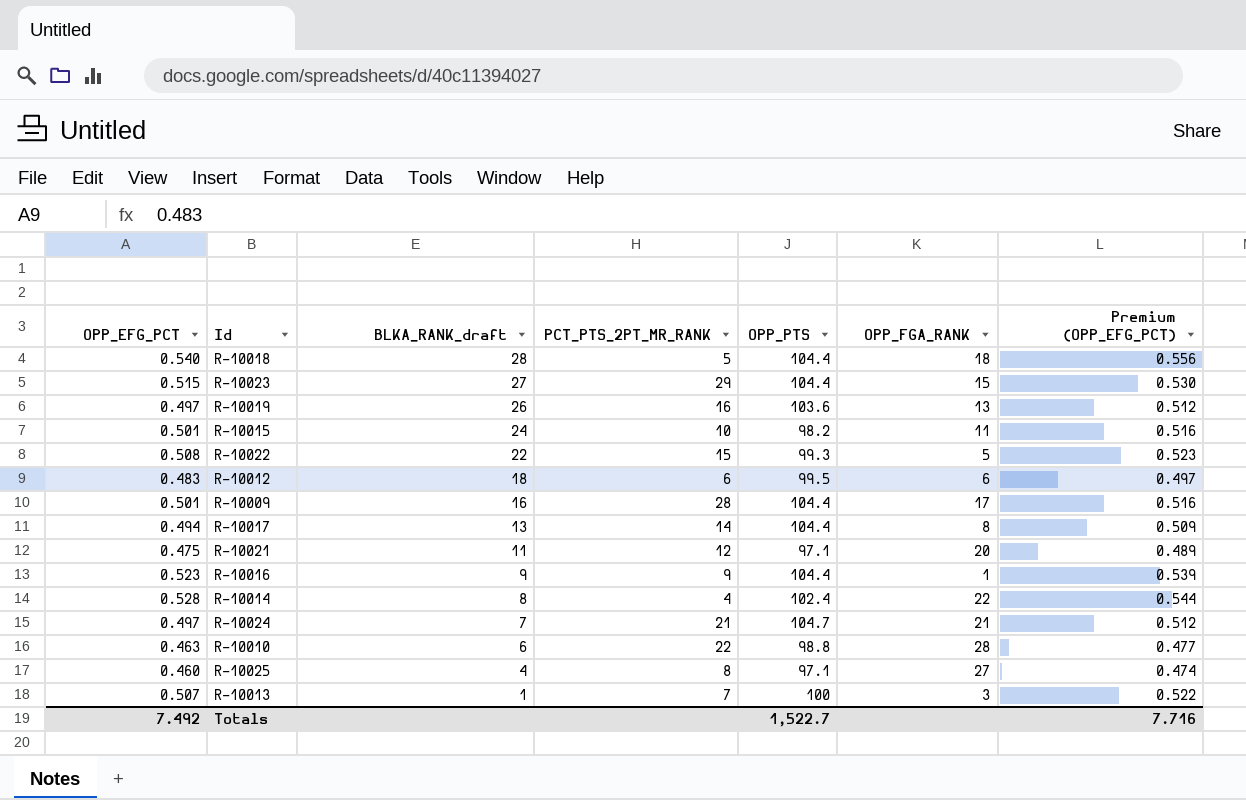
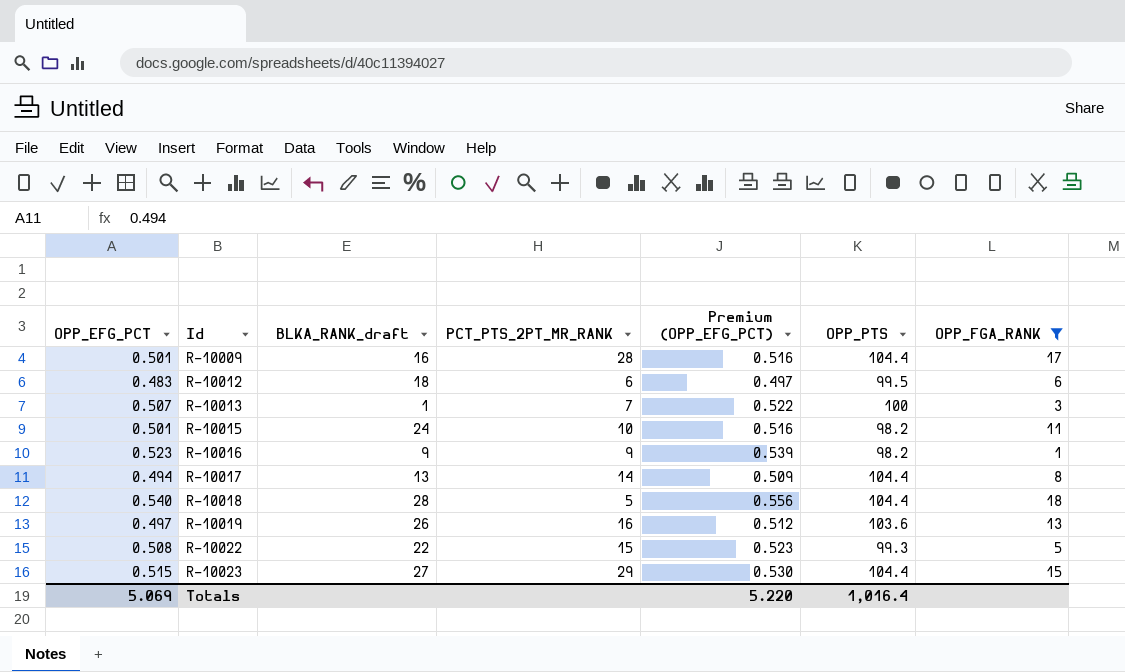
filter: none -> OPP_FGA_RANK <= 18
row order: BLKA_RANK_draft descending -> Id ascending
column Premium (OPP_EFG_PCT) | position: 7 -> 5
R-10016 | OPP_PTS: 104.4 -> 98.2
Totals | OPP_EFG_PCT: 7.492 -> 5.069
Totals | Premium (OPP_EFG_PCT): 7.716 -> 5.220
Totals | OPP_PTS: 1,522.7 -> 1,016.4

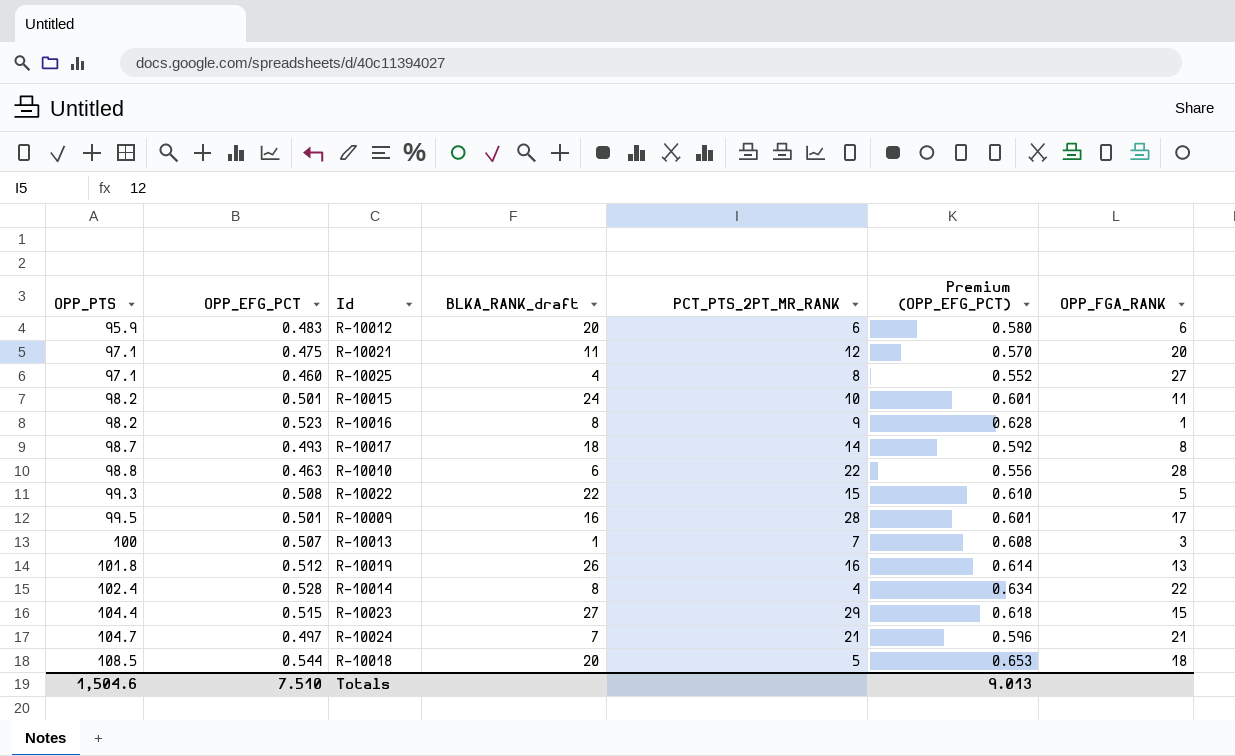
filter: OPP_FGA_RANK <= 18 -> none
row order: Id ascending -> OPP_PTS ascending
column OPP_PTS | position: 6 -> 1
column Premium (OPP_EFG_PCT) | formula: [OPP_EFG_PCT] * 1.03 -> [OPP_EFG_PCT] * 1.2
R-10012 | OPP_PTS: 99.5 -> 95.9
R-10012 | BLKA_RANK_draft: 18 -> 20
R-10016 | BLKA_RANK_draft: 9 -> 8
R-10017 | OPP_PTS: 104.4 -> 98.7
R-10017 | OPP_EFG_PCT: 0.494 -> 0.493
R-10017 | BLKA_RANK_draft: 13 -> 18
R-10009 | OPP_PTS: 104.4 -> 99.5
R-10019 | OPP_PTS: 103.6 -> 101.8
R-10019 | OPP_EFG_PCT: 0.497 -> 0.512
R-10018 | OPP_PTS: 104.4 -> 108.5
R-10018 | OPP_EFG_PCT: 0.540 -> 0.544
R-10018 | BLKA_RANK_draft: 28 -> 20
Totals | OPP_PTS: 1,016.4 -> 1,504.6
Totals | OPP_EFG_PCT: 5.069 -> 7.510
Totals | Premium (OPP_EFG_PCT): 5.220 -> 9.013

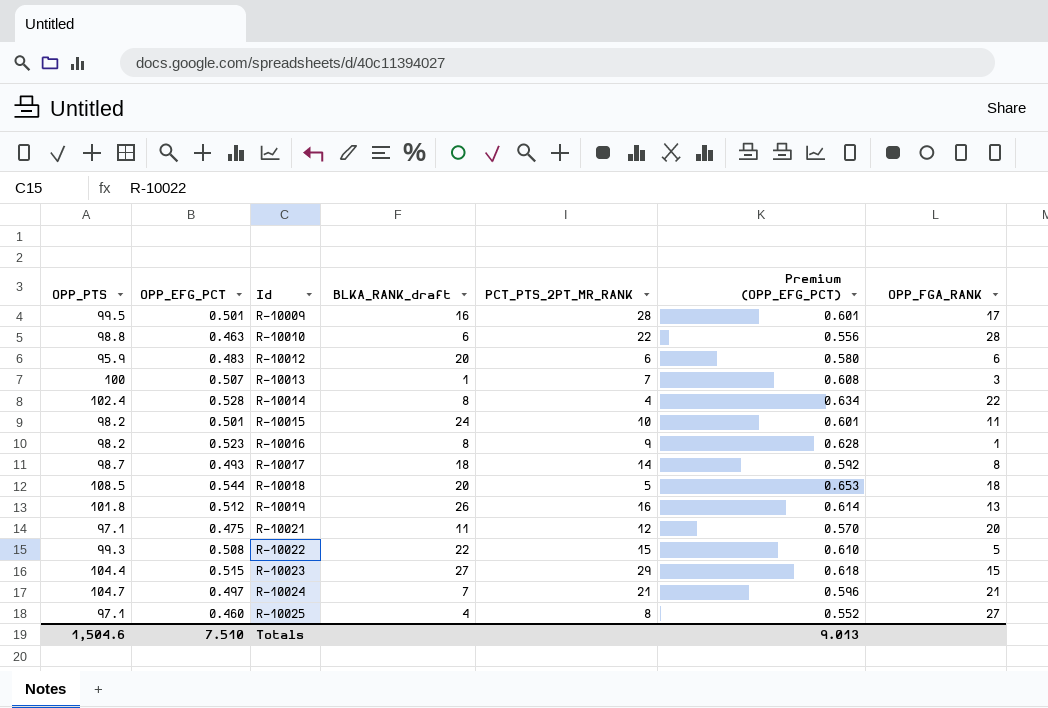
row order: OPP_PTS ascending -> Id ascending

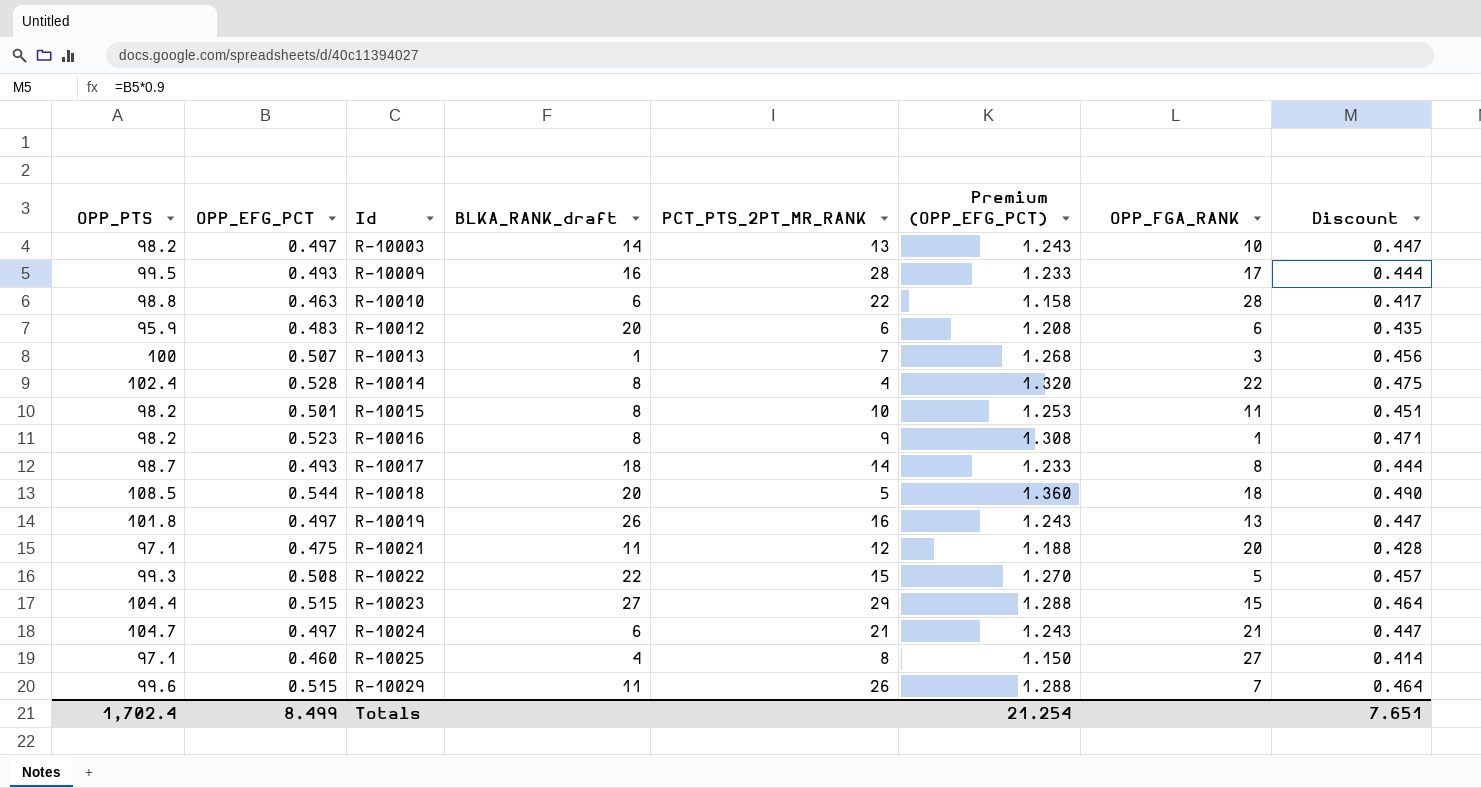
column Premium (OPP_EFG_PCT) | formula: [OPP_EFG_PCT] * 1.2 -> [OPP_EFG_PCT] * 2.5
column Discount | formula: none -> [OPP_EFG_PCT] * 0.9
row R-10003: none -> 98.2 | 0.497 | 14 | 13 | 1.243 | 10 | 0.447
R-10009 | OPP_EFG_PCT: 0.501 -> 0.493
R-10015 | BLKA_RANK_draft: 24 -> 8
R-10019 | OPP_EFG_PCT: 0.512 -> 0.497
R-10024 | BLKA_RANK_draft: 7 -> 6
row R-10029: none -> 99.6 | 0.515 | 11 | 26 | 1.288 | 7 | 0.464
Totals | OPP_PTS: 1,504.6 -> 1,702.4
Totals | OPP_EFG_PCT: 7.510 -> 8.499
Totals | Premium (OPP_EFG_PCT): 9.013 -> 21.254

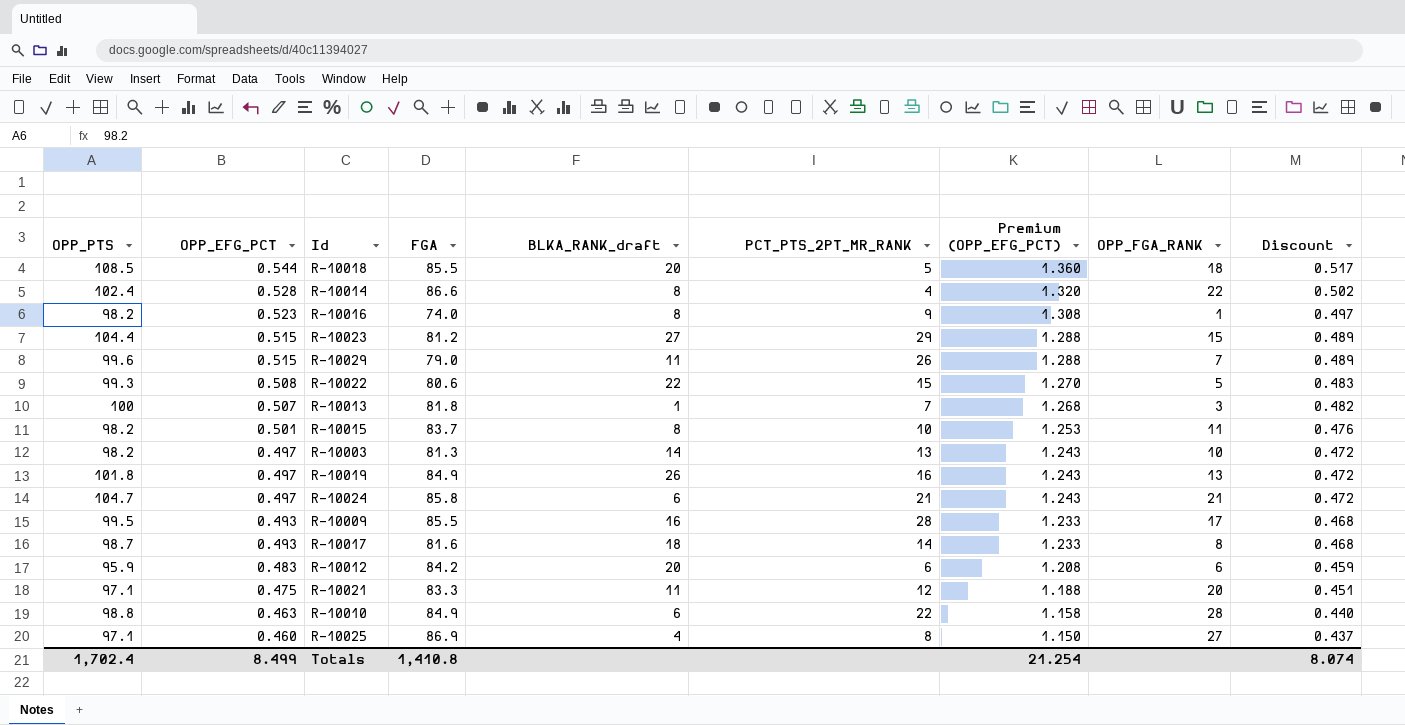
row order: Id ascending -> OPP_EFG_PCT descending
column FGA | position: none -> 4
column Discount | formula: [OPP_EFG_PCT] * 0.9 -> [OPP_EFG_PCT] * 0.95
Totals | Discount: 7.651 -> 8.074

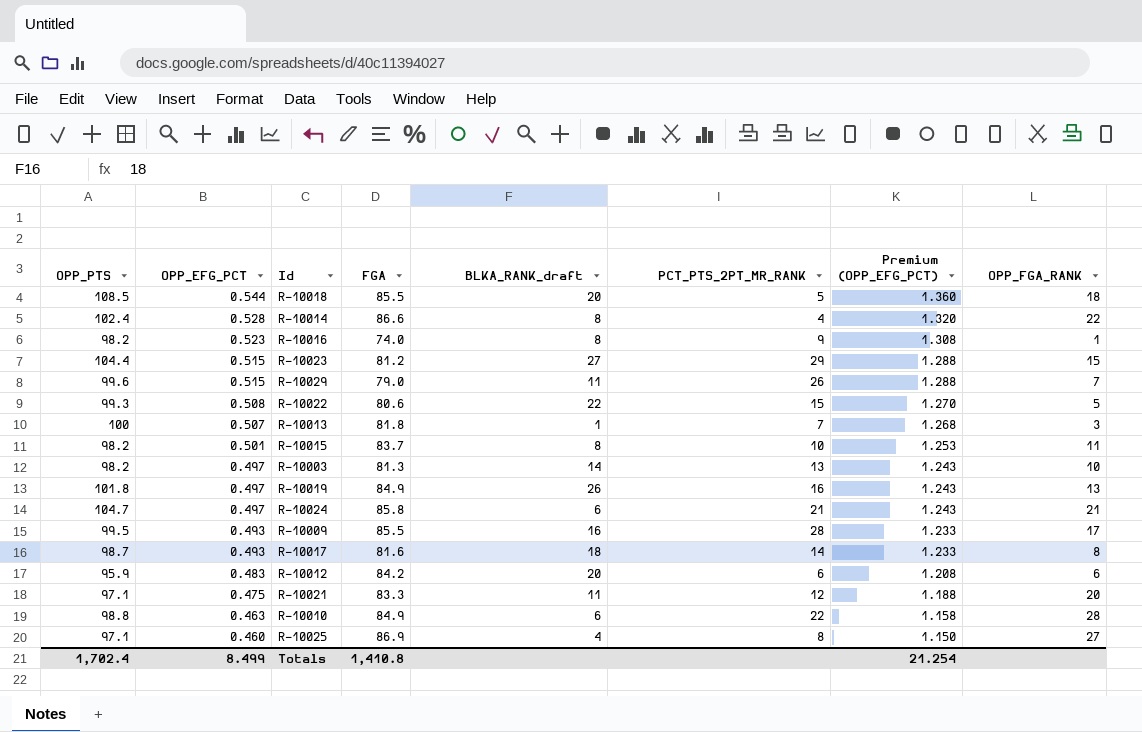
column Discount | formula: [OPP_EFG_PCT] * 0.95 -> none

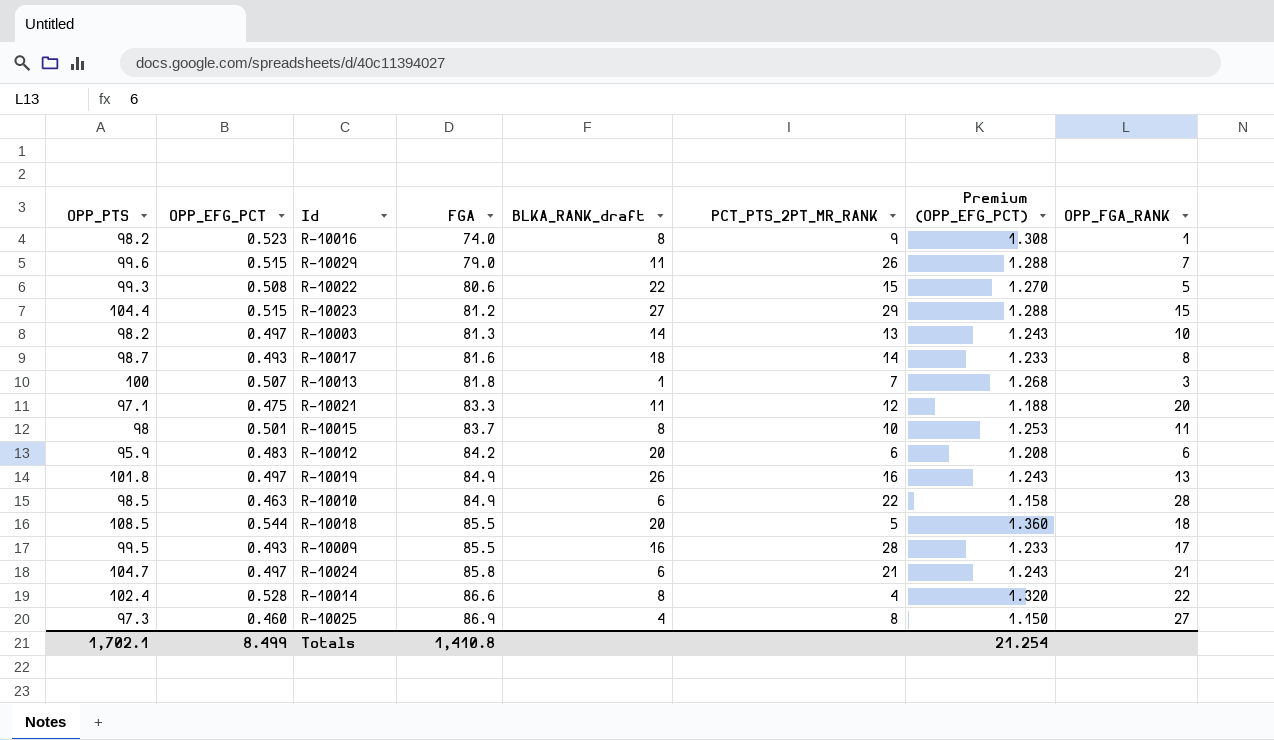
row order: OPP_EFG_PCT descending -> FGA ascending
R-10015 | OPP_PTS: 98.2 -> 98
R-10010 | OPP_PTS: 98.8 -> 98.5
R-10025 | OPP_PTS: 97.1 -> 97.3
Totals | OPP_PTS: 1,702.4 -> 1,702.1

